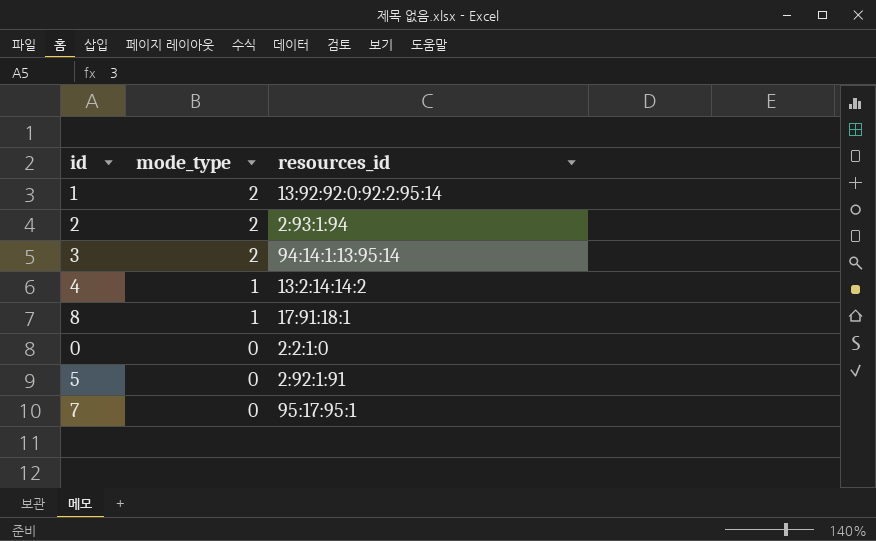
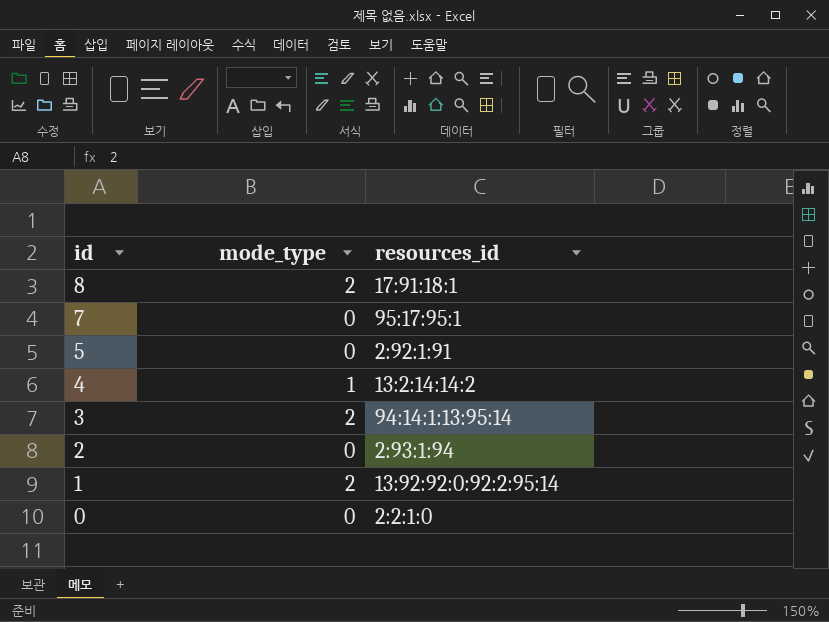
row order: mode_type descending -> id descending
8 | mode_type: 1 -> 2
2 | mode_type: 2 -> 0

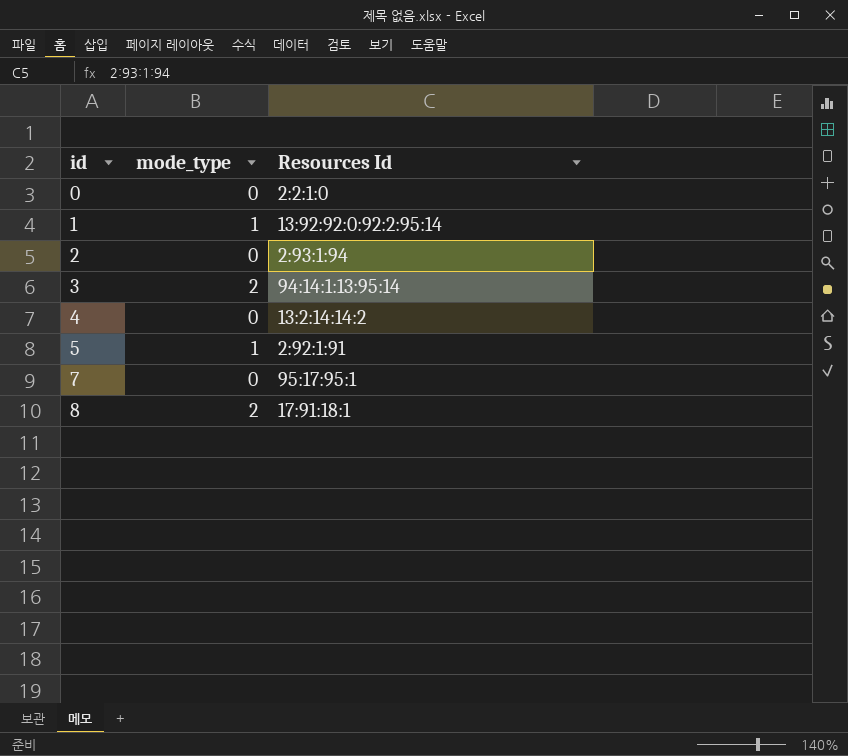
row order: id descending -> id ascending
column name: resources_id -> Resources Id
1 | mode_type: 2 -> 1
4 | mode_type: 1 -> 0
5 | mode_type: 0 -> 1

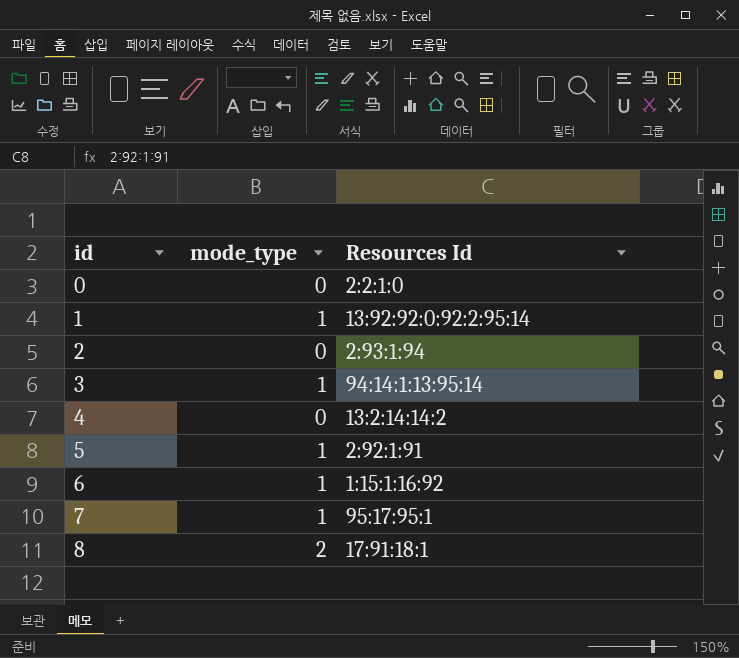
3 | mode_type: 2 -> 1
row 6: none -> 1 | 1:15:1:16:92
7 | mode_type: 0 -> 1

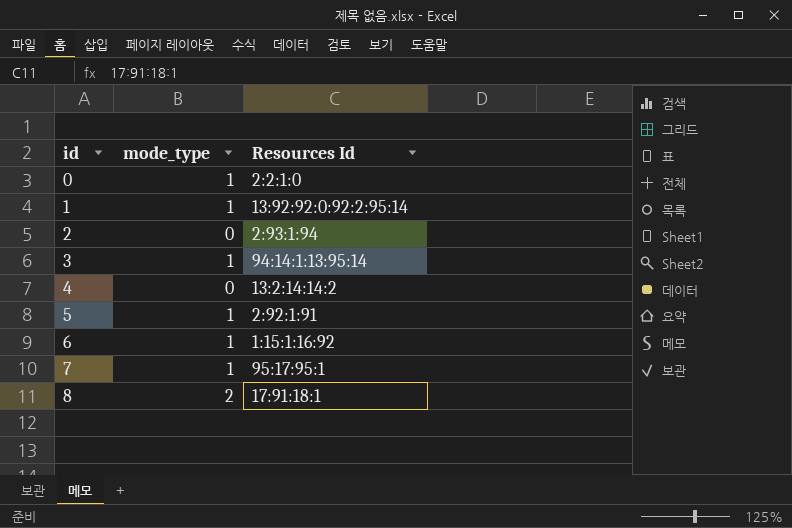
0 | mode_type: 0 -> 1

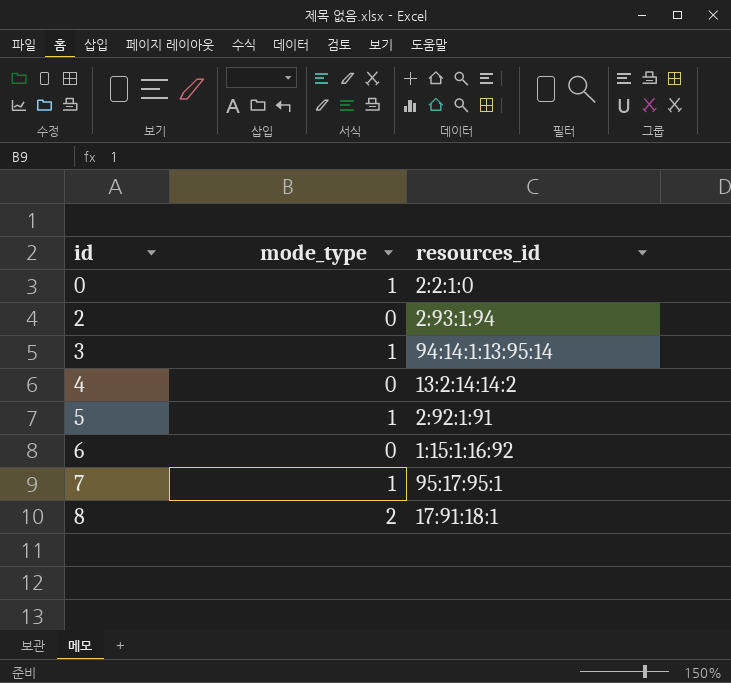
column name: Resources Id -> resources_id
row 1: 1 | 13:92:92:0:92:2:95:14 -> none
6 | mode_type: 1 -> 0

